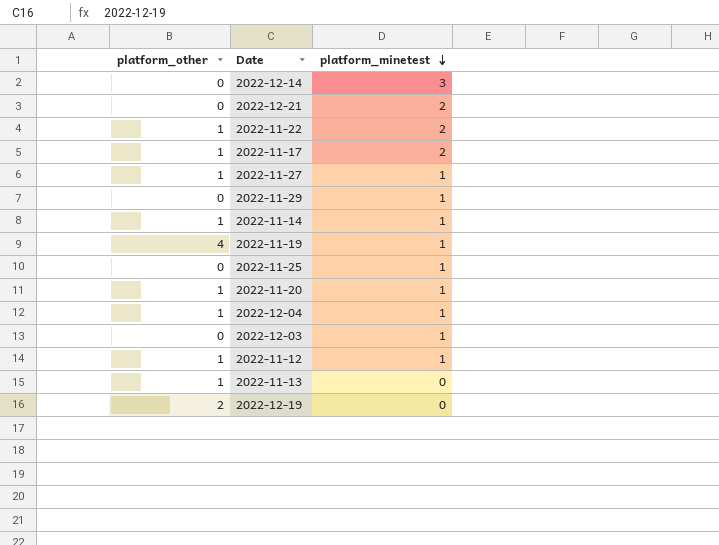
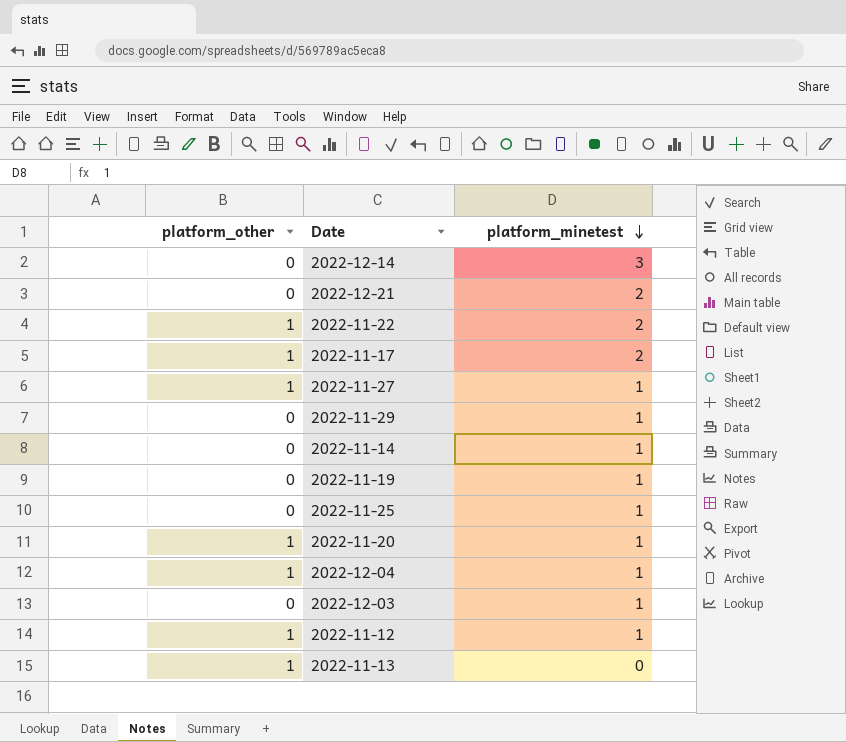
row 2022-12-19: 2 | 0 -> none
2022-11-14 | platform_other: 1 -> 0
2022-11-19 | platform_other: 4 -> 0

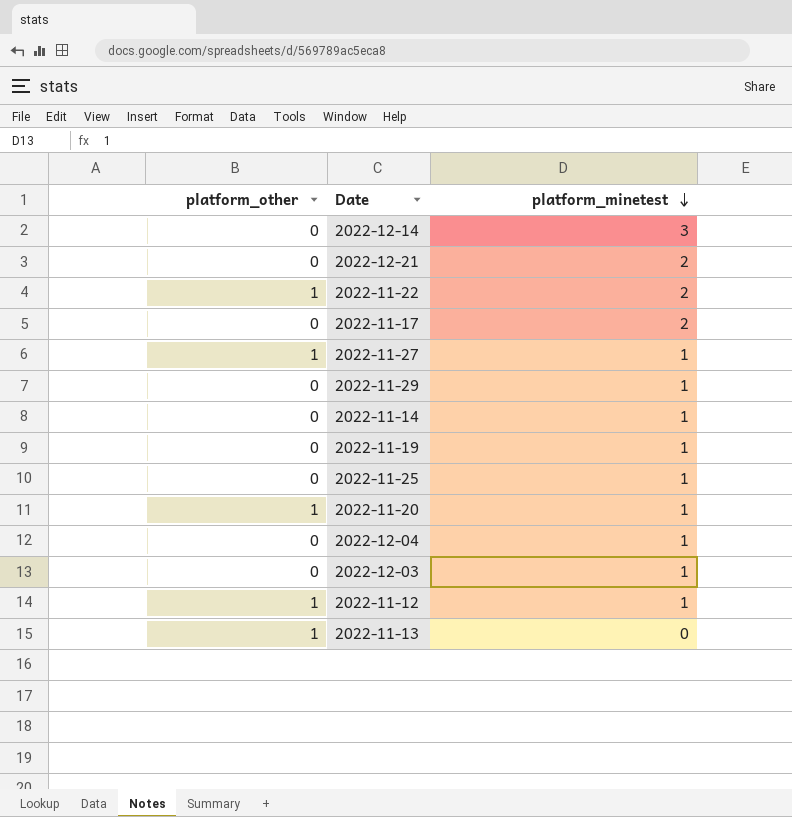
2022-11-17 | platform_other: 1 -> 0
2022-12-04 | platform_other: 1 -> 0

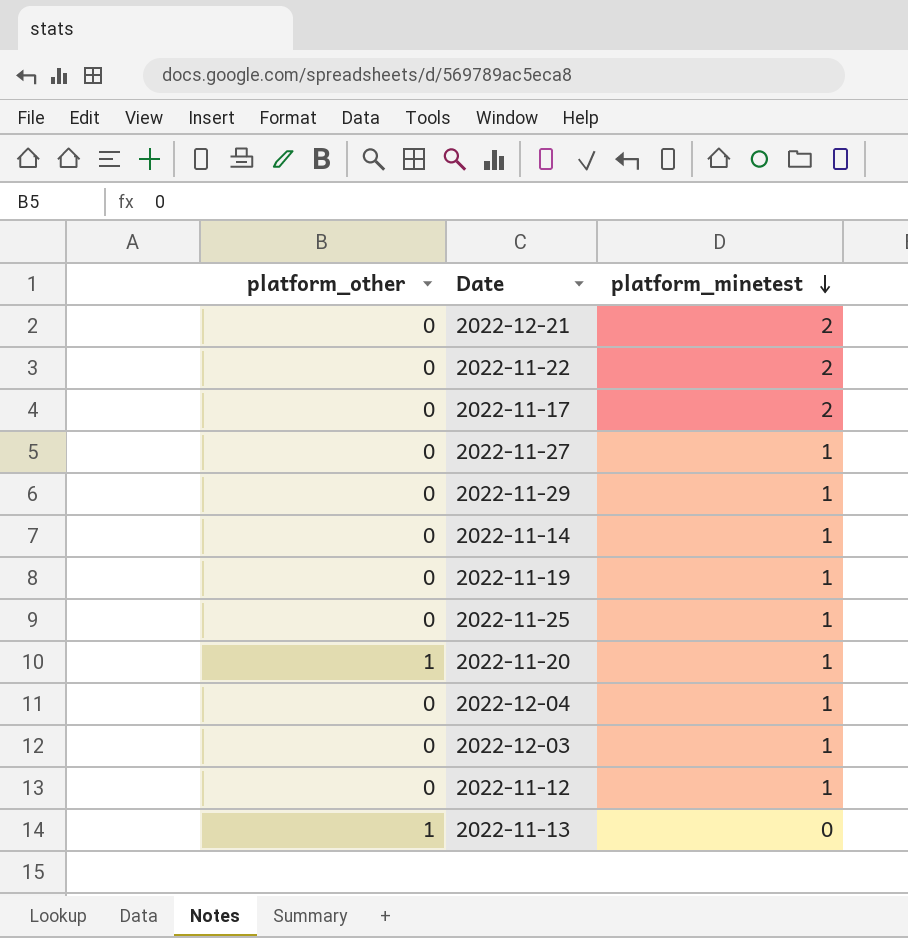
row 2022-12-14: 0 | 3 -> none
2022-11-22 | platform_other: 1 -> 0
2022-11-27 | platform_other: 1 -> 0
2022-11-12 | platform_other: 1 -> 0

